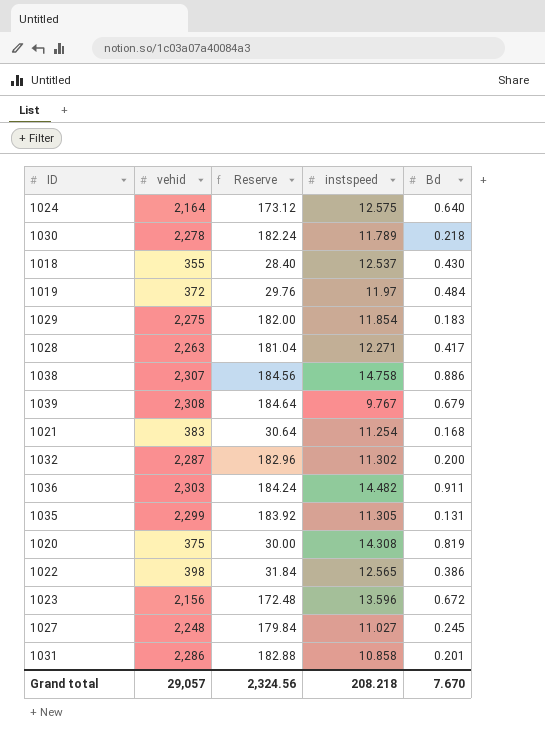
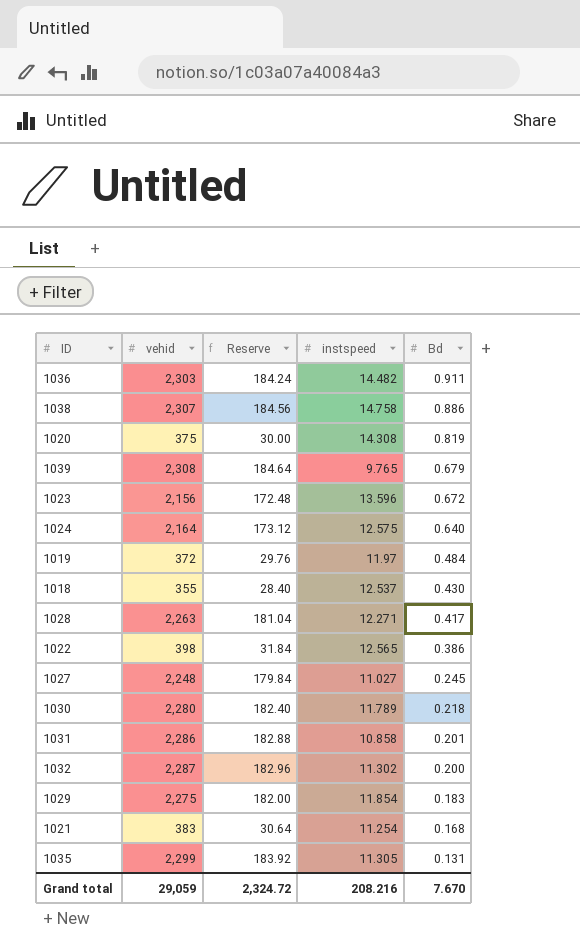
row order: none -> Bd descending
1039 | instspeed: 9.767 -> 9.765
1030 | vehid: 2,278 -> 2,280
1030 | Reserve: 182.24 -> 182.40
Grand total | vehid: 29,057 -> 29,059
Grand total | Reserve: 2,324.56 -> 2,324.72
Grand total | instspeed: 208.218 -> 208.216

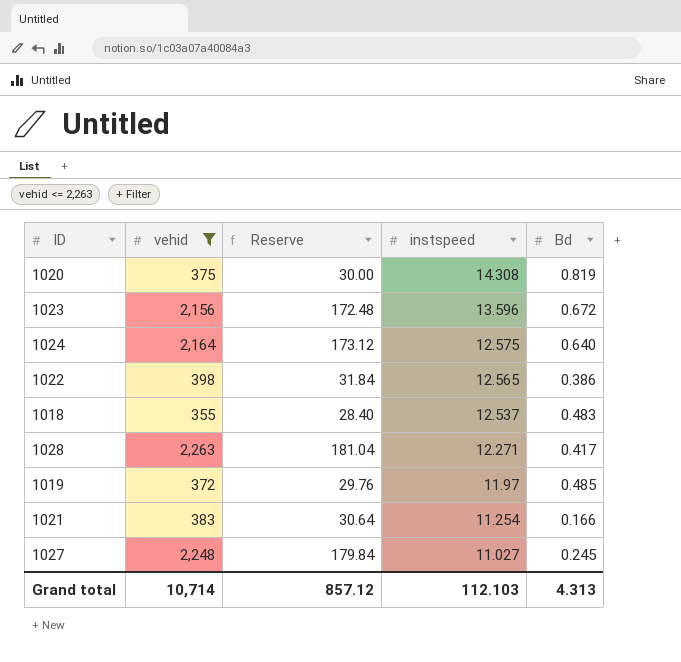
filter: none -> vehid <= 2,263
row order: Bd descending -> instspeed descending
1018 | Bd: 0.430 -> 0.483
1019 | Bd: 0.484 -> 0.485
1021 | Bd: 0.168 -> 0.166
Grand total | vehid: 29,059 -> 10,714
Grand total | Reserve: 2,324.72 -> 857.12
Grand total | instspeed: 208.216 -> 112.103
Grand total | Bd: 7.670 -> 4.313

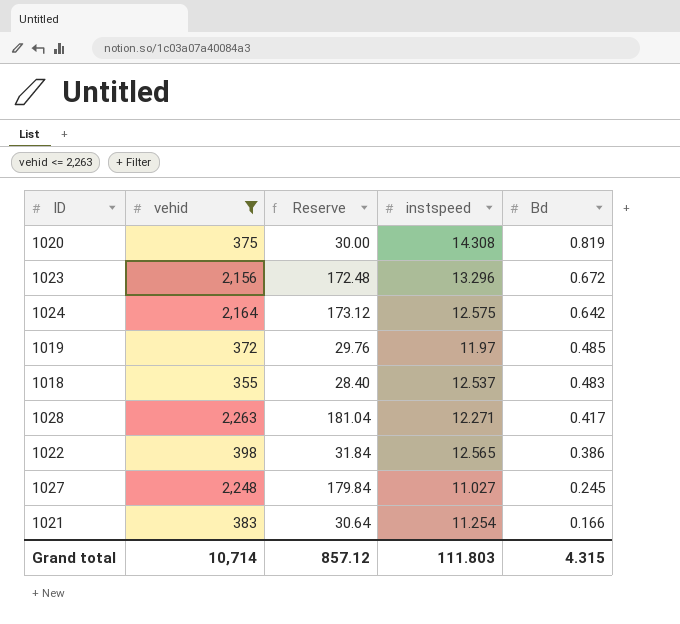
row order: instspeed descending -> Bd descending
1023 | instspeed: 13.596 -> 13.296
1024 | Bd: 0.640 -> 0.642
Grand total | instspeed: 112.103 -> 111.803
Grand total | Bd: 4.313 -> 4.315

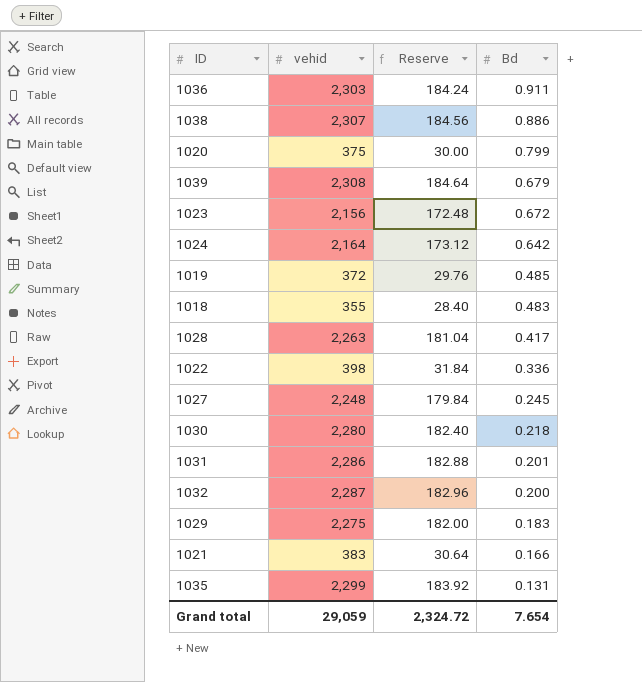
filter: vehid <= 2,263 -> none
column instspeed | position: 4 -> none
1020 | Bd: 0.819 -> 0.799
1022 | Bd: 0.386 -> 0.336
Grand total | vehid: 10,714 -> 29,059
Grand total | Reserve: 857.12 -> 2,324.72
Grand total | Bd: 4.315 -> 7.654

